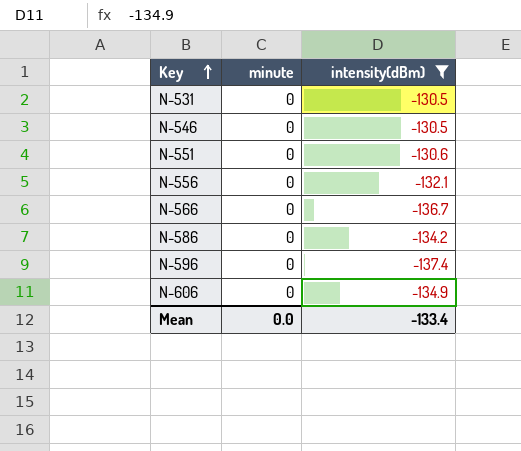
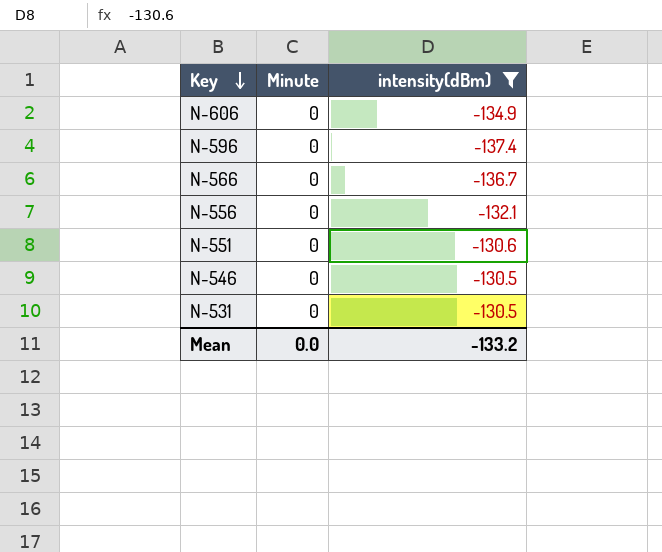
row order: Key ascending -> Key descending
column name: minute -> Minute
row N-586: 0 | -134.2 -> none
Mean | intensity(dBm): -133.4 -> -133.2

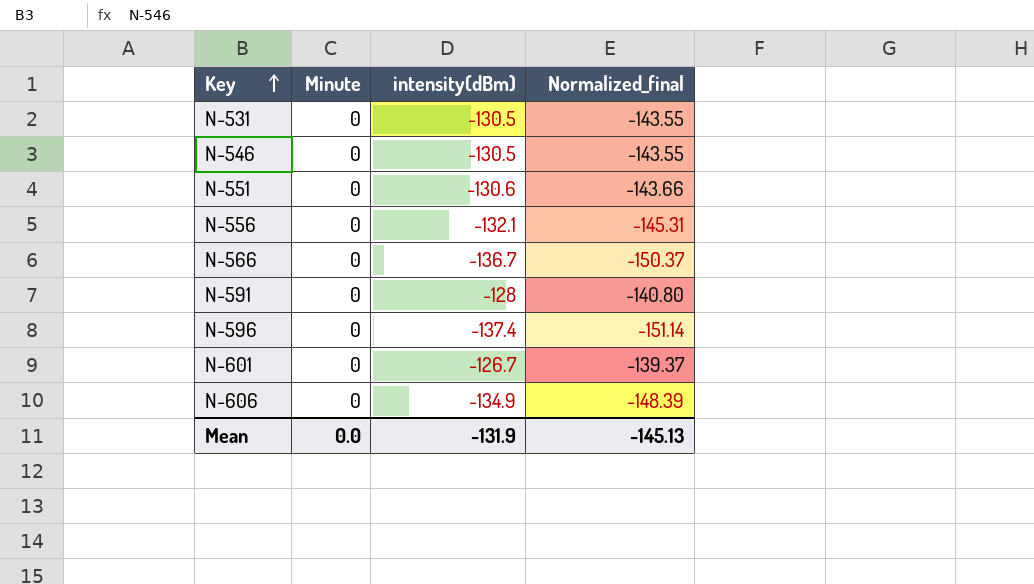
filter: intensity(dBm) <= -130.5 -> none
row order: Key descending -> Key ascending
column Normalized_final | formula: none -> [intensity(dBm)] * 1.1
Mean | intensity(dBm): -133.2 -> -131.9

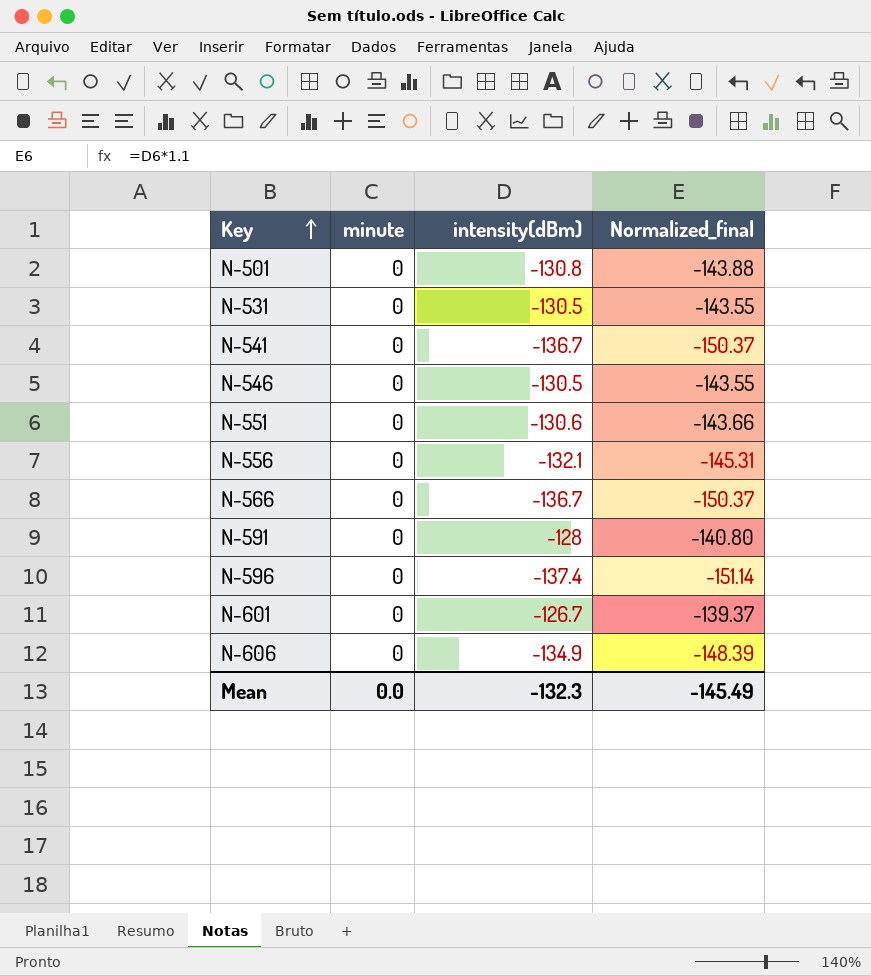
column name: Minute -> minute
row N-501: none -> 0 | -130.8 | -143.88
row N-541: none -> 0 | -136.7 | -150.37
Mean | intensity(dBm): -131.9 -> -132.3
Mean | Normalized_final: -145.13 -> -145.49

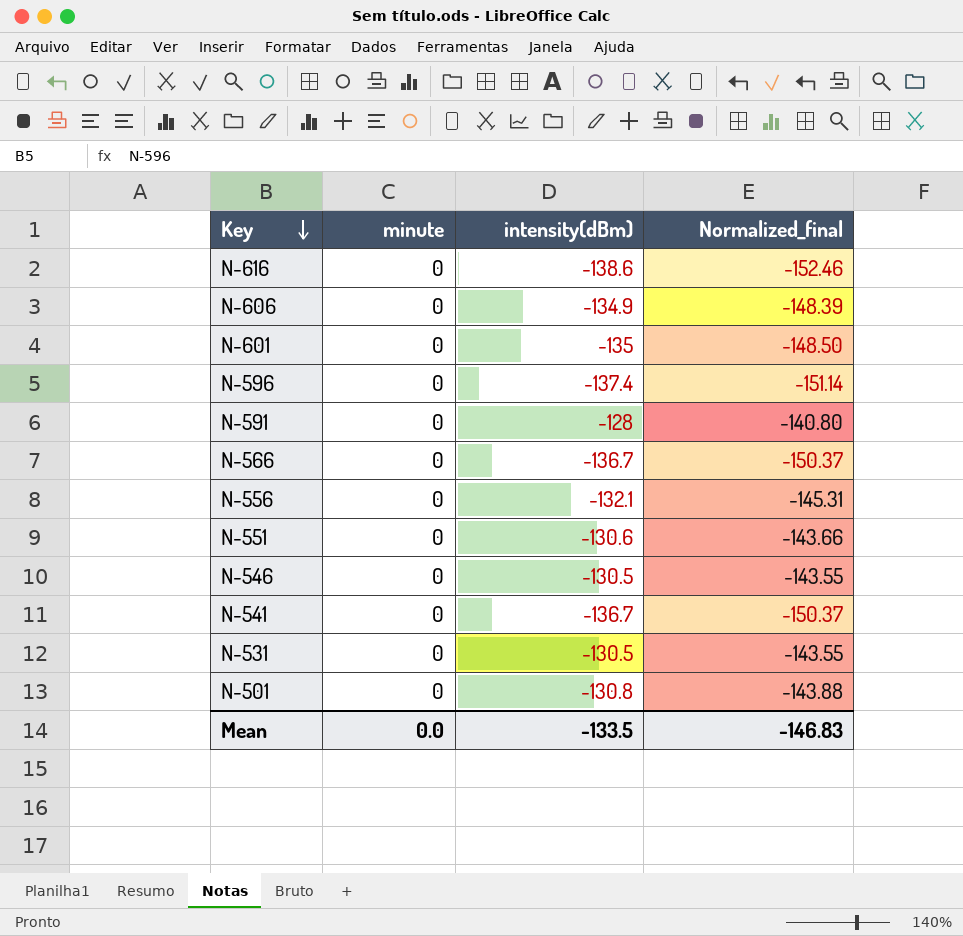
row order: Key ascending -> Key descending
row N-616: none -> 0 | -138.6 | -152.46
N-601 | intensity(dBm): -126.7 -> -135
N-601 | Normalized_final: -139.37 -> -148.50
Mean | intensity(dBm): -132.3 -> -133.5
Mean | Normalized_final: -145.49 -> -146.83

